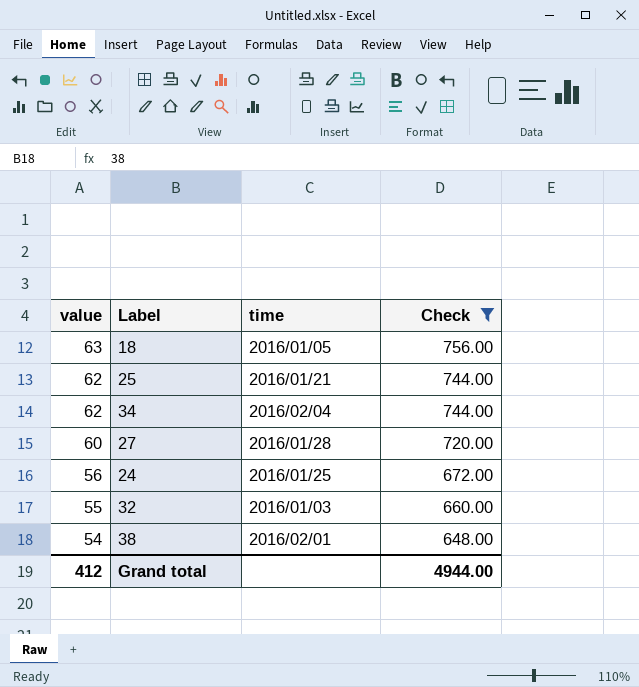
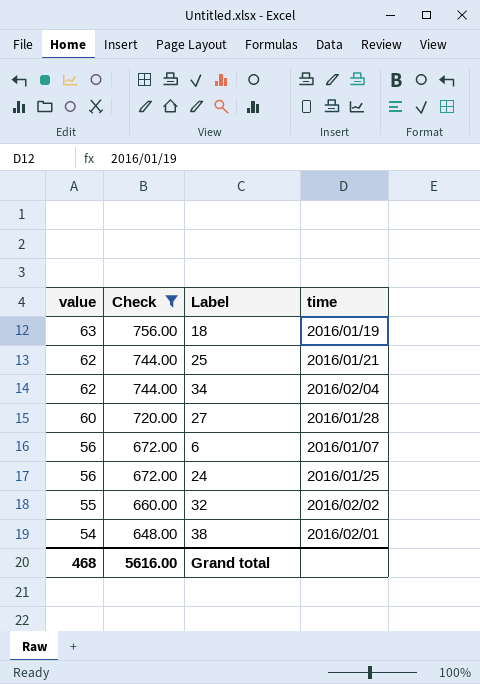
column Check | position: 4 -> 2
18 | time: 2016/01/05 -> 2016/01/19
row 6: none -> 56 | 672.00 | 2016/01/07
32 | time: 2016/01/03 -> 2016/02/02
Grand total | value: 412 -> 468
Grand total | Check: 4944.00 -> 5616.00

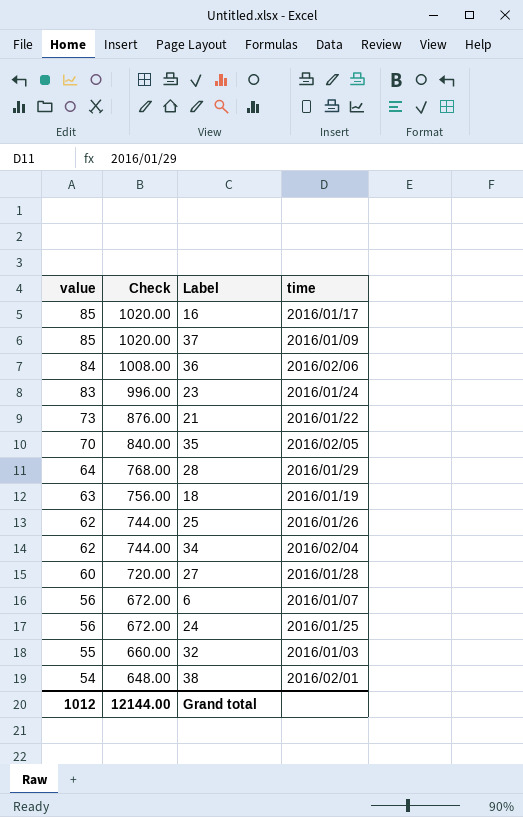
filter: Check <= 756.00 -> none
25 | time: 2016/01/21 -> 2016/01/26
32 | time: 2016/02/02 -> 2016/01/03
Grand total | value: 468 -> 1012
Grand total | Check: 5616.00 -> 12144.00

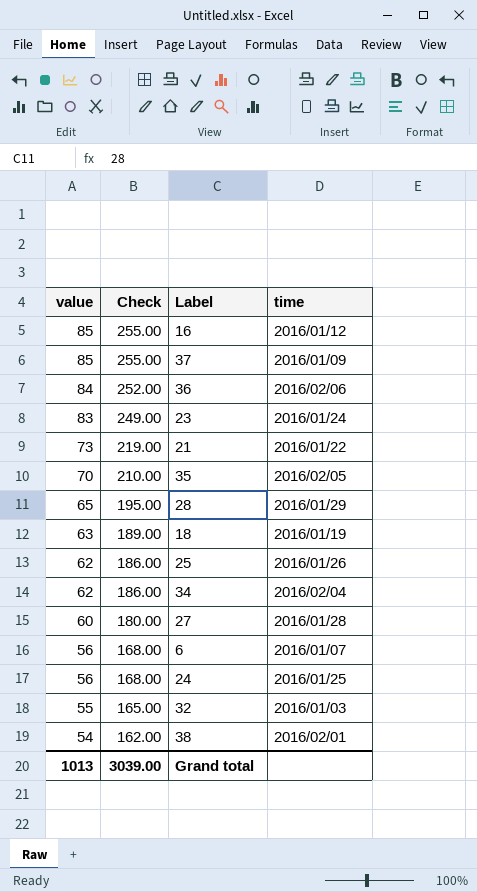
column Check | formula: [value] * 12 -> [value] * 3
16 | time: 2016/01/17 -> 2016/01/12
28 | value: 64 -> 65
Grand total | value: 1012 -> 1013
Grand total | Check: 12144.00 -> 3039.00

